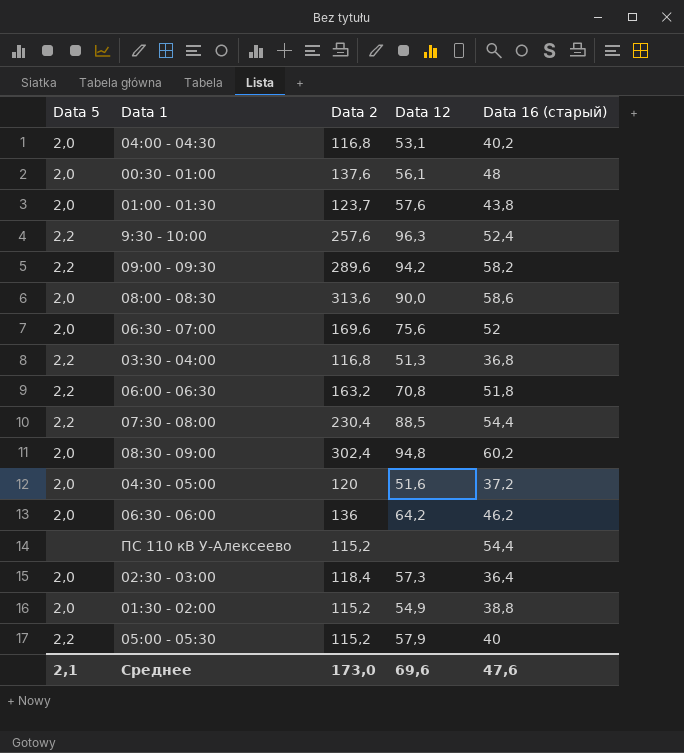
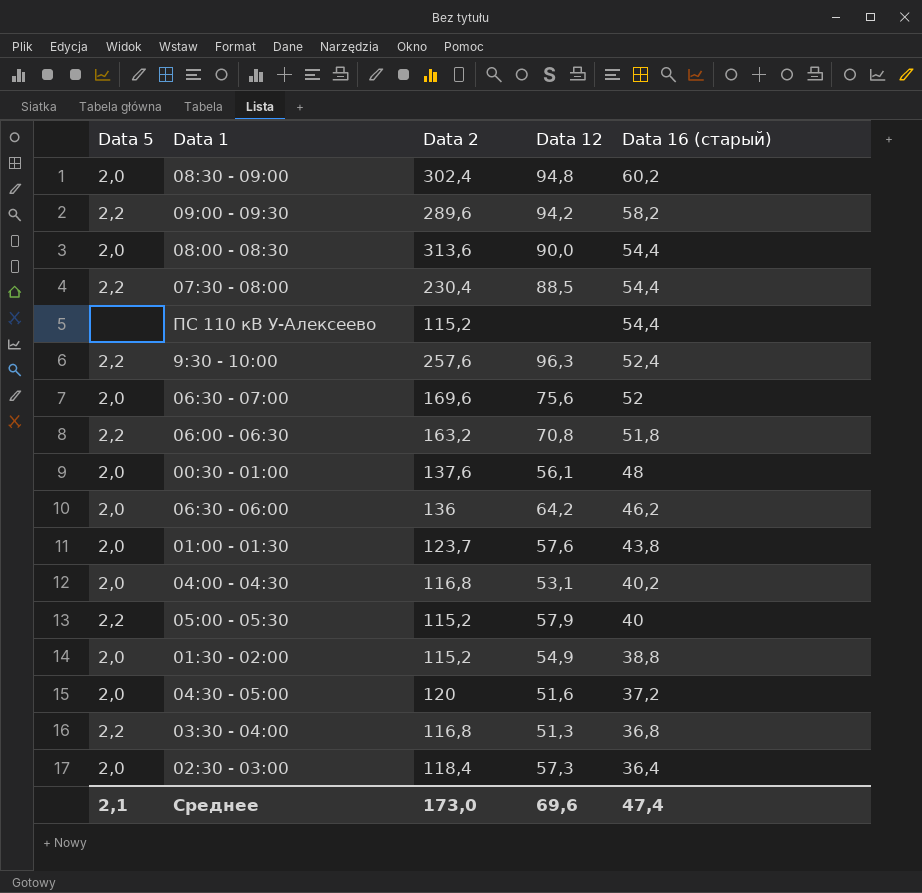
row order: none -> Data 16 (старый) descending
08:00 - 08:30 | Data 16 (старый): 58,6 -> 54,4
Среднее | Data 16 (старый): 47,6 -> 47,4

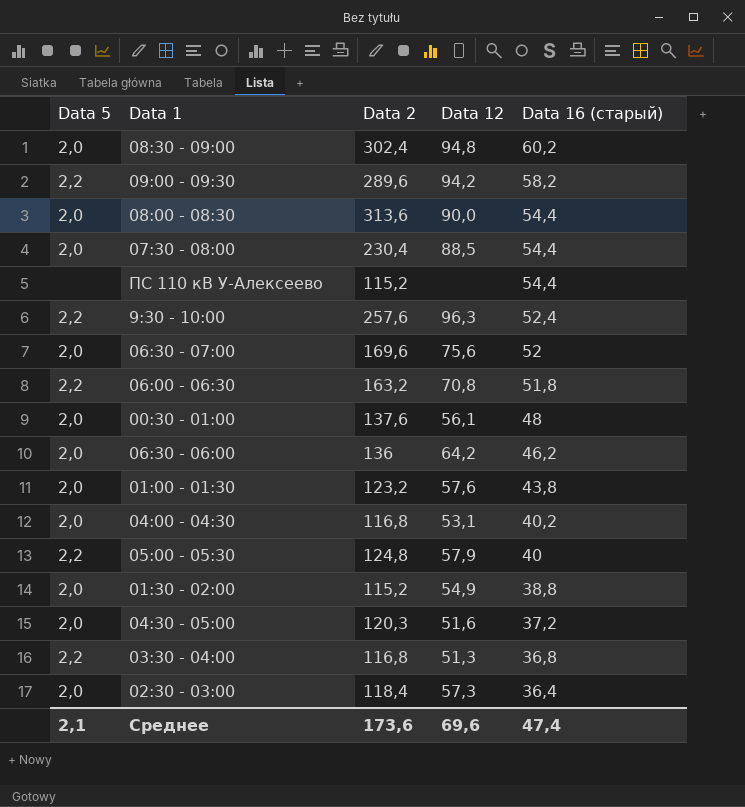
07:30 - 08:00 | Data 5: 2,2 -> 2,0
01:00 - 01:30 | Data 2: 123,7 -> 123,2
05:00 - 05:30 | Data 2: 115,2 -> 124,8
04:30 - 05:00 | Data 2: 120 -> 120,3
Среднее | Data 2: 173,0 -> 173,6

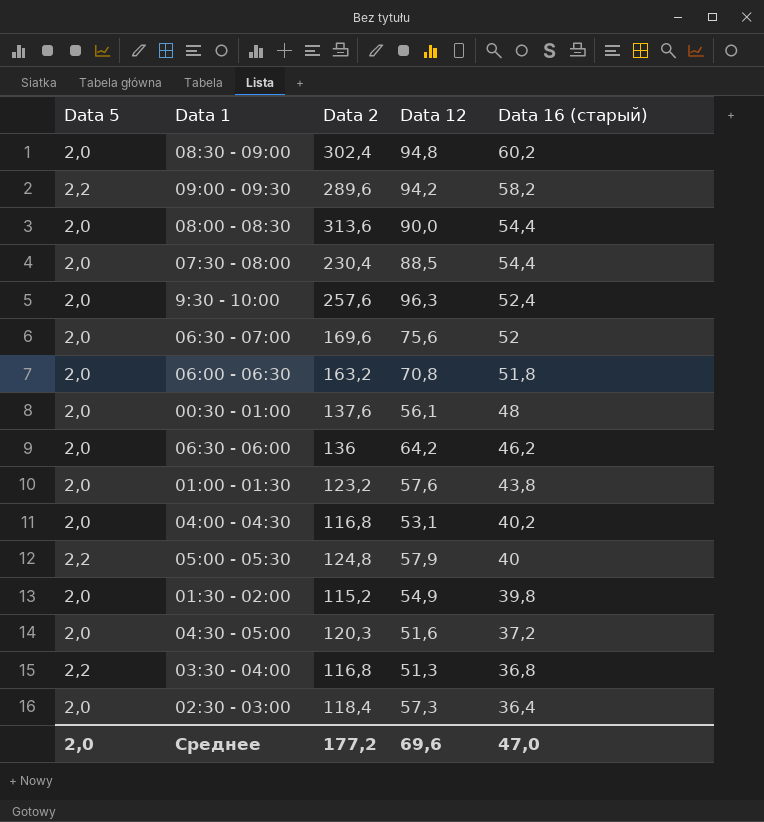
row ПС 110 кВ У-Алексеево: none | 115,2 | none | 54,4 -> none
9:30 - 10:00 | Data 5: 2,2 -> 2,0
06:00 - 06:30 | Data 5: 2,2 -> 2,0
01:30 - 02:00 | Data 16 (старый): 38,8 -> 39,8
Среднее | Data 5: 2,1 -> 2,0
Среднее | Data 2: 173,6 -> 177,2
Среднее | Data 16 (старый): 47,4 -> 47,0

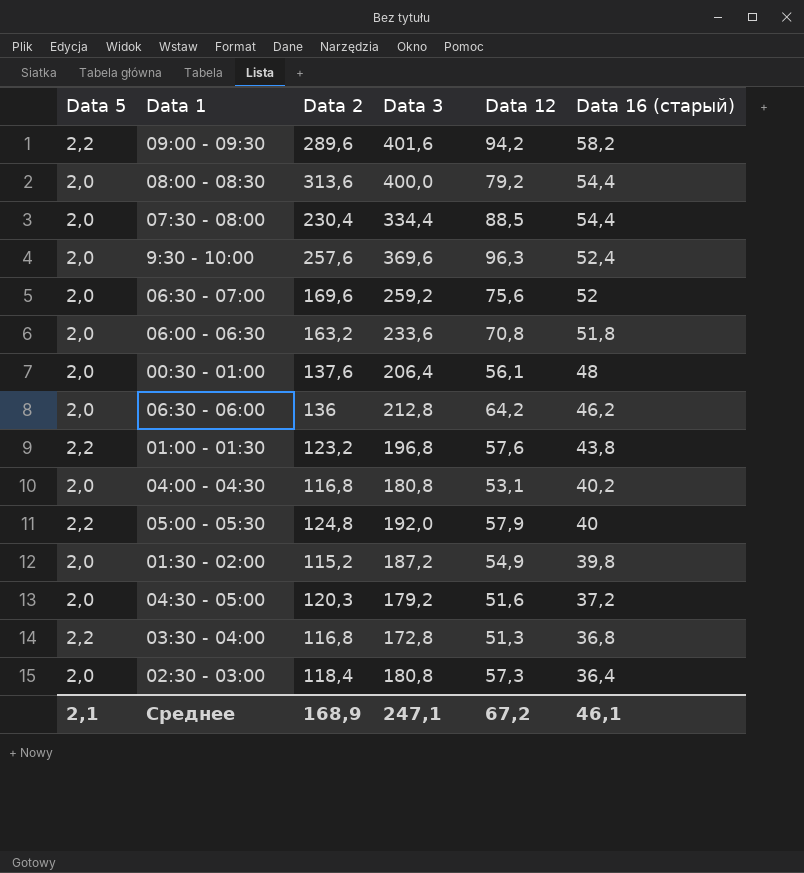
column Data 3 | position: none -> 4
row 08:30 - 09:00: 2,0 | 302,4 | 94,8 | 60,2 -> none
08:00 - 08:30 | Data 12: 90,0 -> 79,2
01:00 - 01:30 | Data 5: 2,0 -> 2,2
Среднее | Data 5: 2,0 -> 2,1
Среднее | Data 2: 177,2 -> 168,9
Среднее | Data 12: 69,6 -> 67,2
Среднее | Data 16 (старый): 47,0 -> 46,1

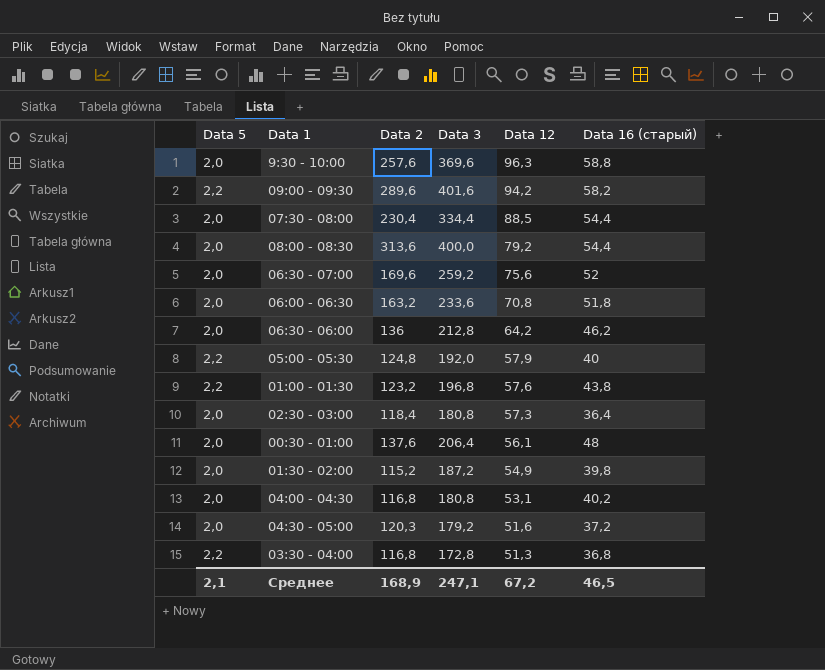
row order: Data 16 (старый) descending -> Data 12 descending
9:30 - 10:00 | Data 16 (старый): 52,4 -> 58,8
Среднее | Data 16 (старый): 46,1 -> 46,5

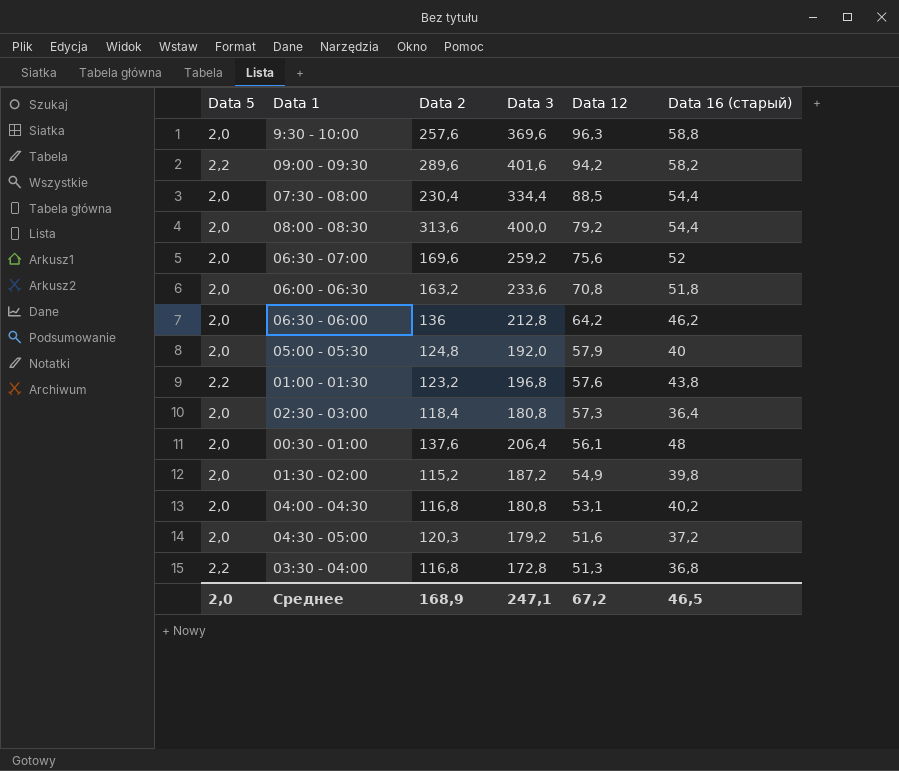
05:00 - 05:30 | Data 5: 2,2 -> 2,0
Среднее | Data 5: 2,1 -> 2,0

